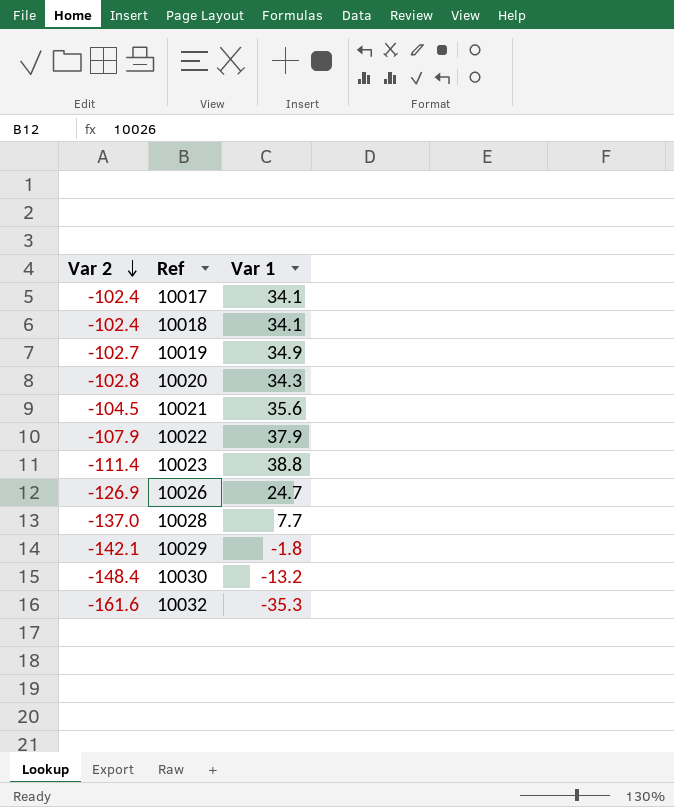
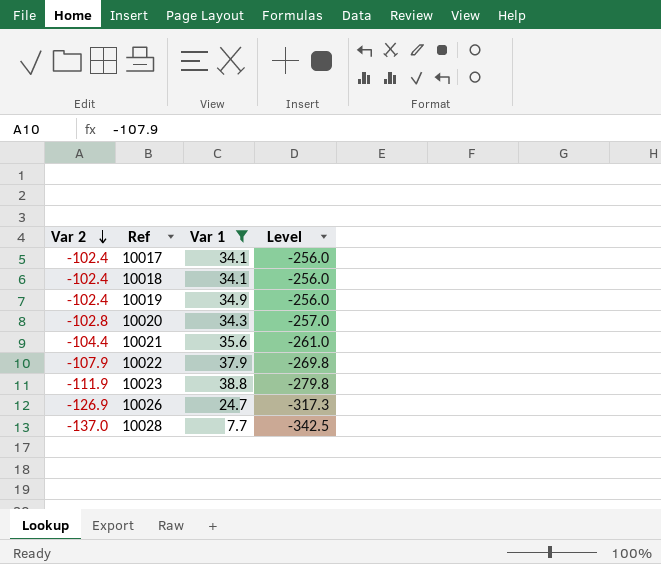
filter: none -> Var 1 >= 7.7
column Level | formula: none -> [Var 2] * 2.5
10019 | Var 2: -102.7 -> -102.4
10021 | Var 2: -104.5 -> -104.4
10023 | Var 2: -111.4 -> -111.9

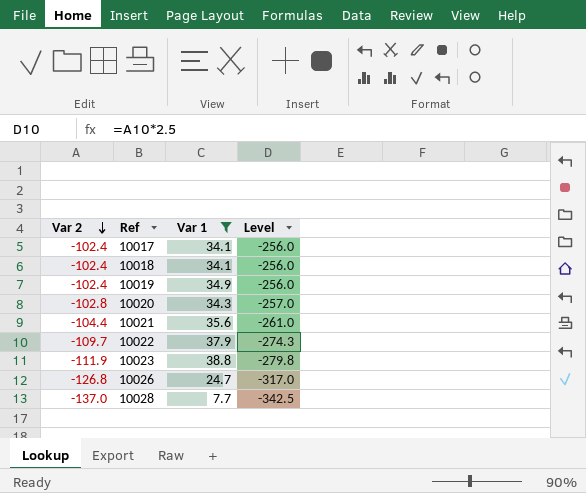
10022 | Var 2: -107.9 -> -109.7
10022 | Level: -269.8 -> -274.3
10026 | Var 2: -126.9 -> -126.8
10026 | Level: -317.3 -> -317.0

